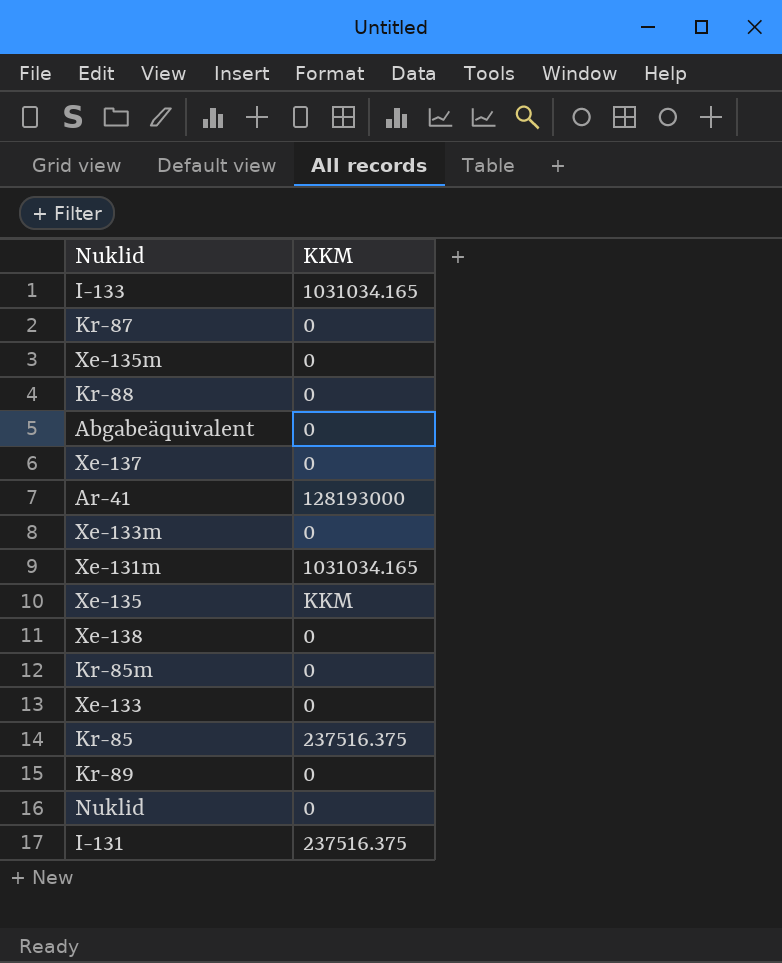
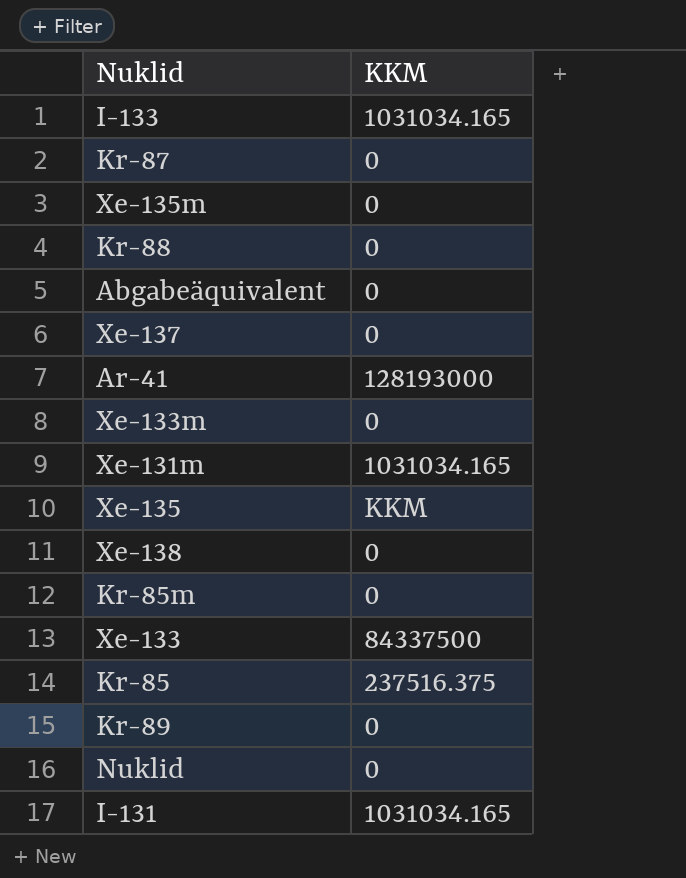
Xe-133 | KKM: 0 -> 84337500
I-131 | KKM: 237516.375 -> 1031034.165

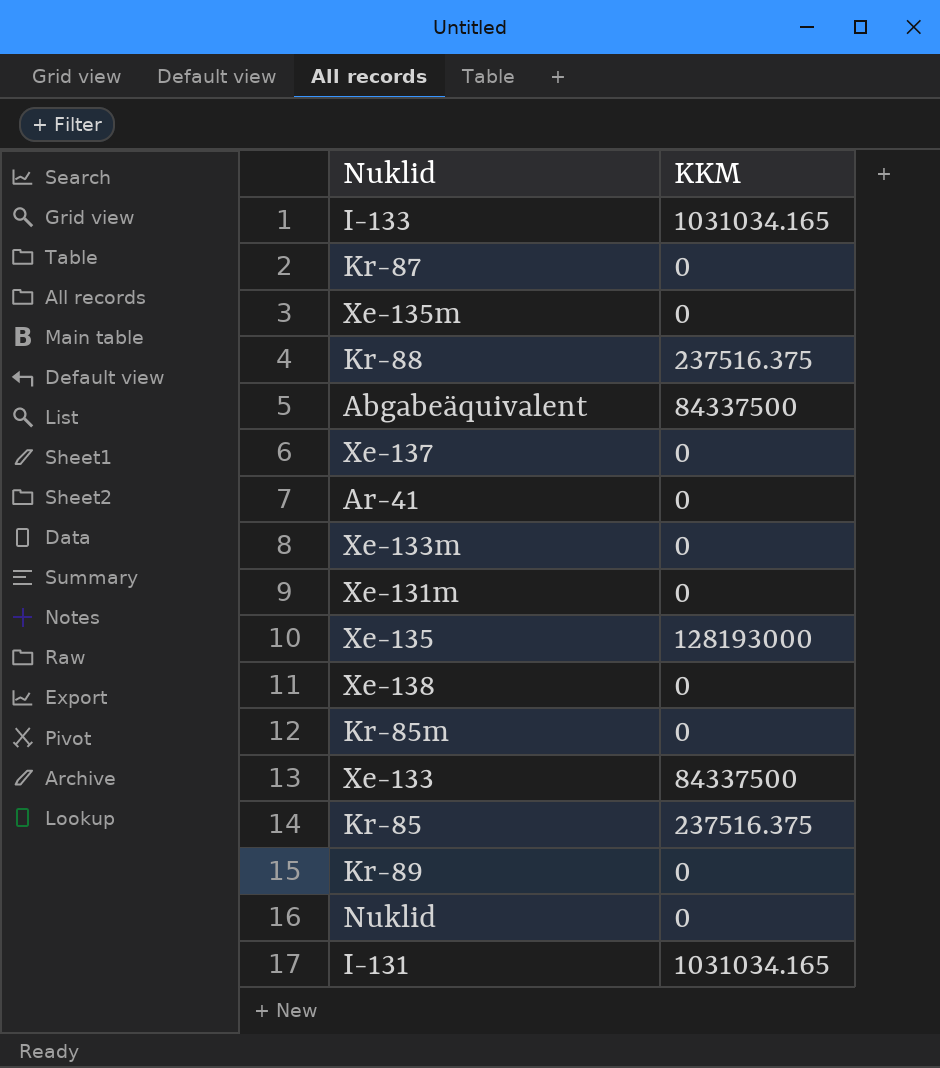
Kr-88 | KKM: 0 -> 237516.375
Abgabeäquivalent | KKM: 0 -> 84337500
Ar-41 | KKM: 128193000 -> 0
Xe-131m | KKM: 1031034.165 -> 0
Xe-135 | KKM: KKM -> 128193000

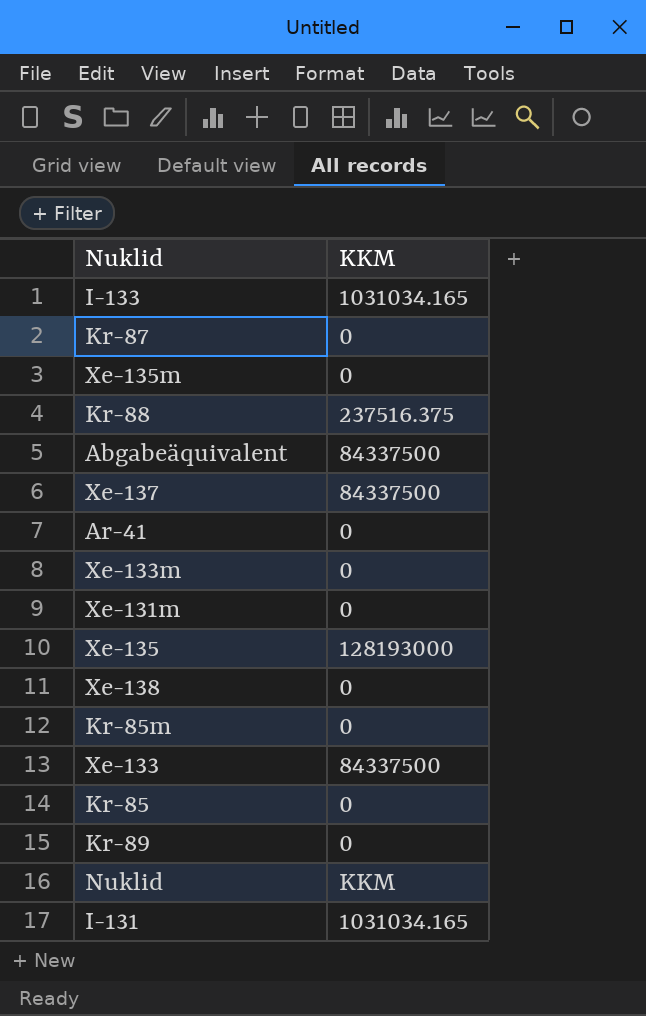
Xe-137 | KKM: 0 -> 84337500
Kr-85 | KKM: 237516.375 -> 0
Nuklid | KKM: 0 -> KKM

